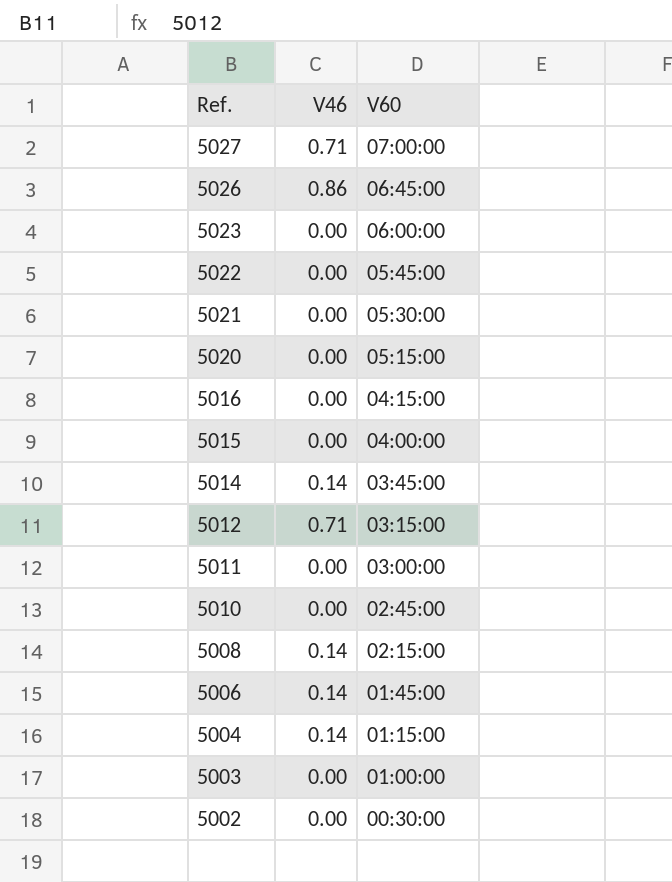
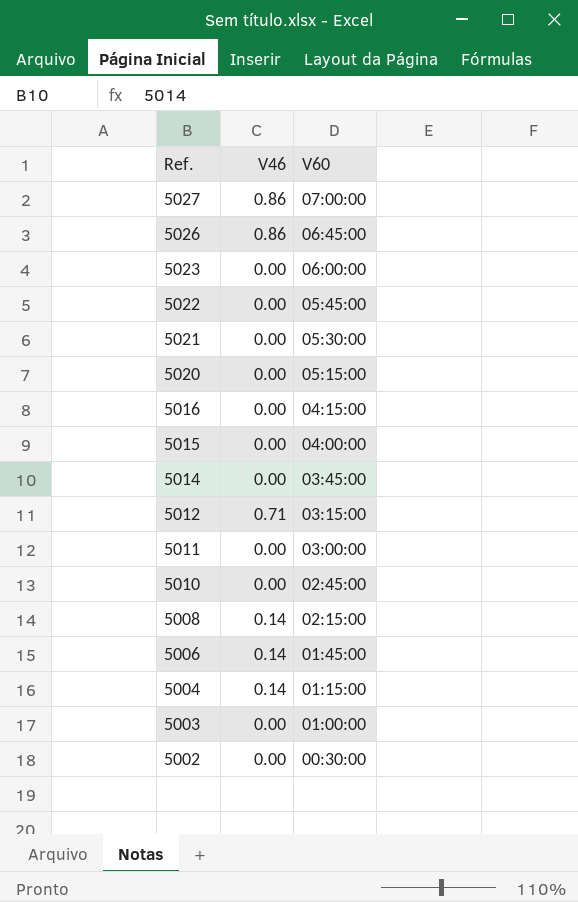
5027 | V46: 0.71 -> 0.86
5014 | V46: 0.14 -> 0.00

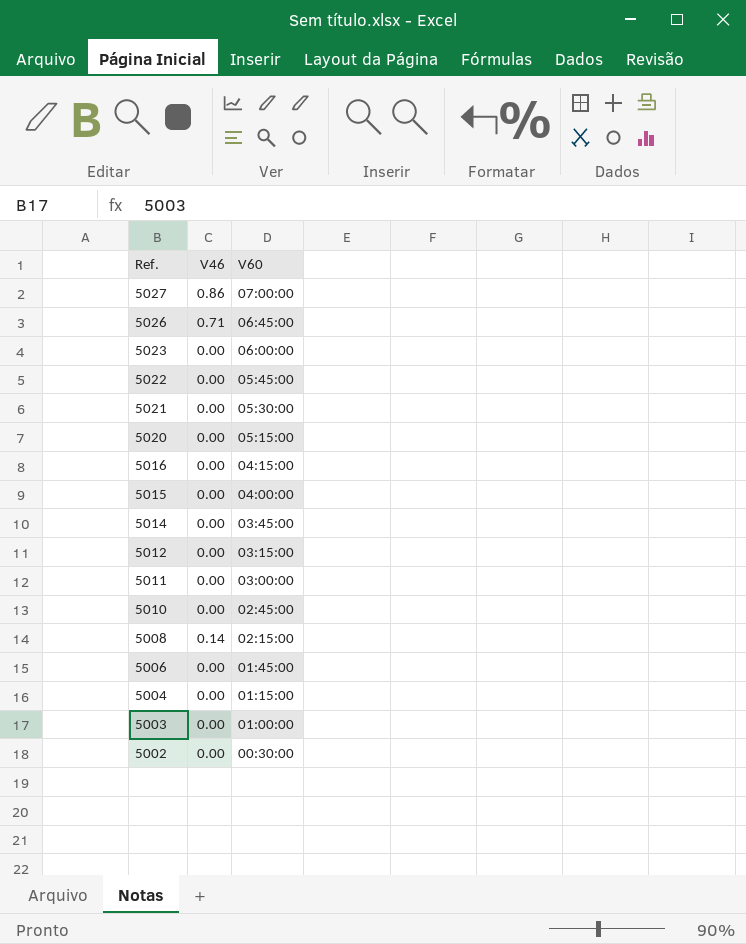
5026 | V46: 0.86 -> 0.71
5012 | V46: 0.71 -> 0.00
5006 | V46: 0.14 -> 0.00
5004 | V46: 0.14 -> 0.00

